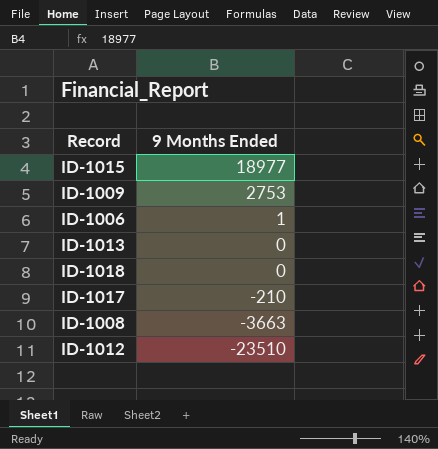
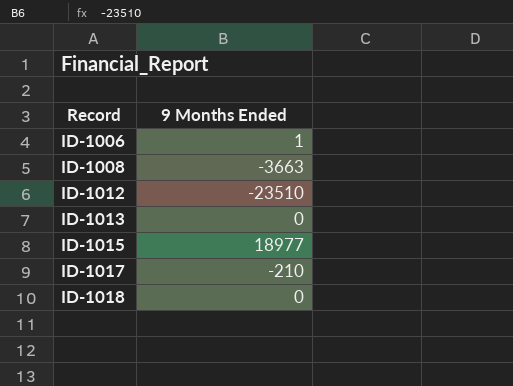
row order: 9 Months Ended descending -> Record ascending
row ID-1009: 2753 -> none

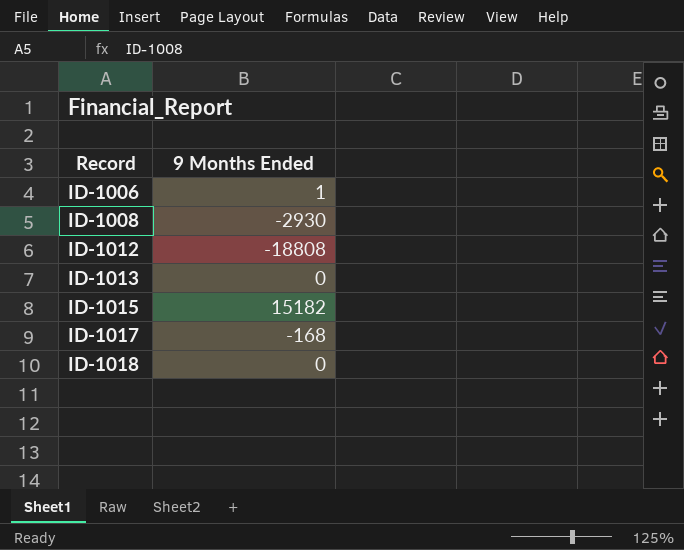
ID-1008 | 9 Months Ended: -3663 -> -2930
ID-1012 | 9 Months Ended: -23510 -> -18808
ID-1015 | 9 Months Ended: 18977 -> 15182
ID-1017 | 9 Months Ended: -210 -> -168

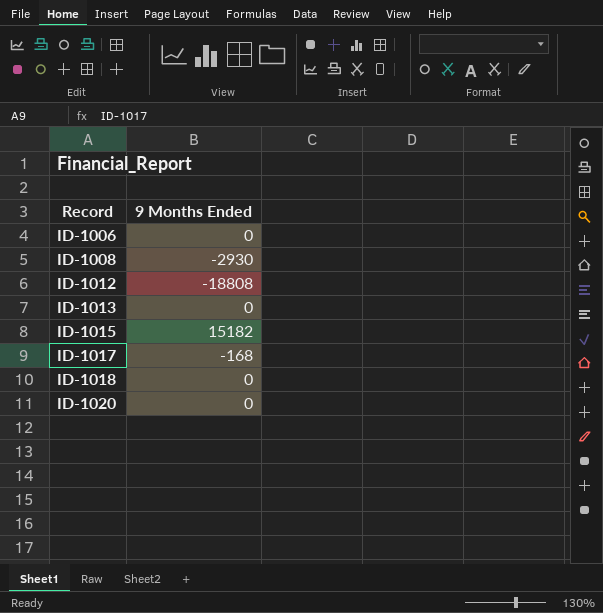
ID-1006 | 9 Months Ended: 1 -> 0
row ID-1020: none -> 0

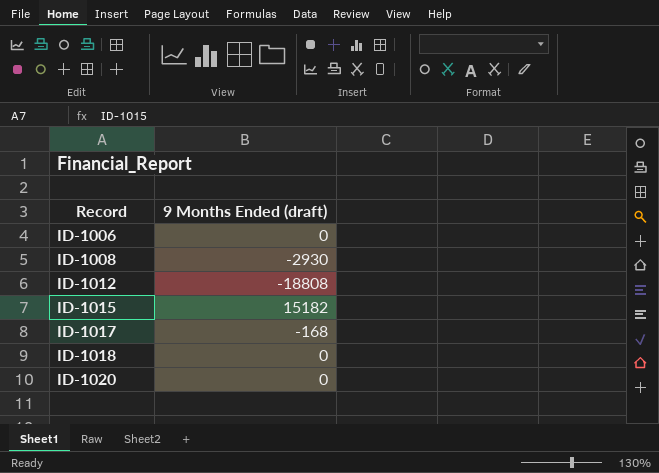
column name: 9 Months Ended -> 9 Months Ended (draft)
row ID-1013: 0 -> none

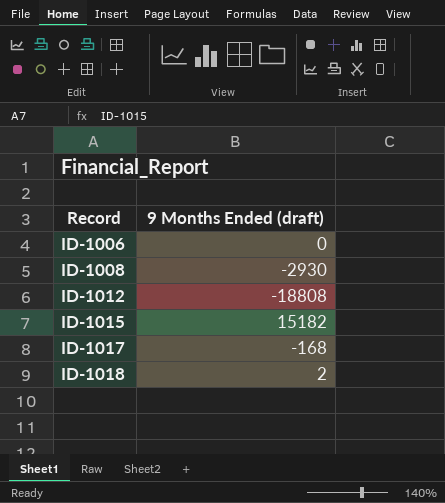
row ID-1020: 0 -> none
ID-1018 | 9 Months Ended (draft): 0 -> 2

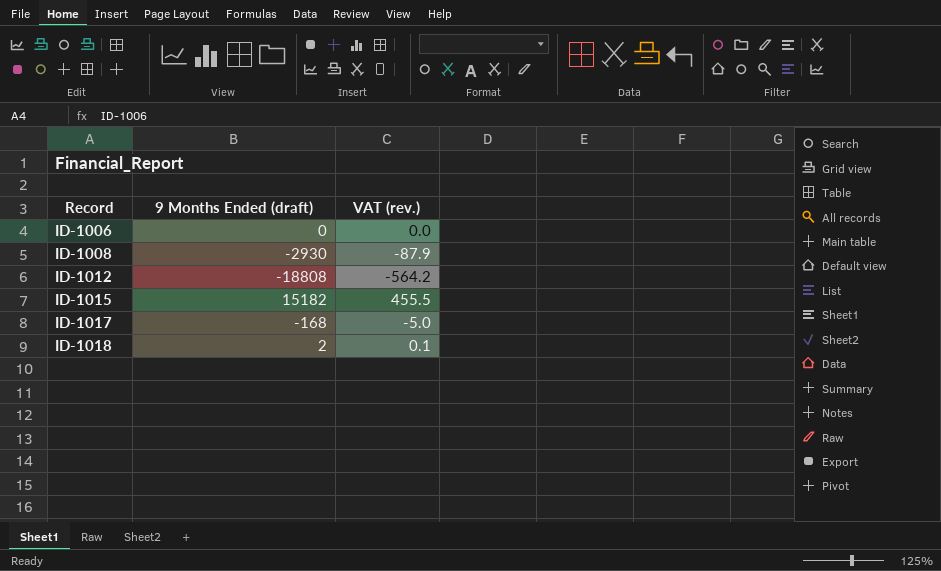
column VAT (rev.) | formula: none -> [9 Months Ended (draft)] * 0.03

